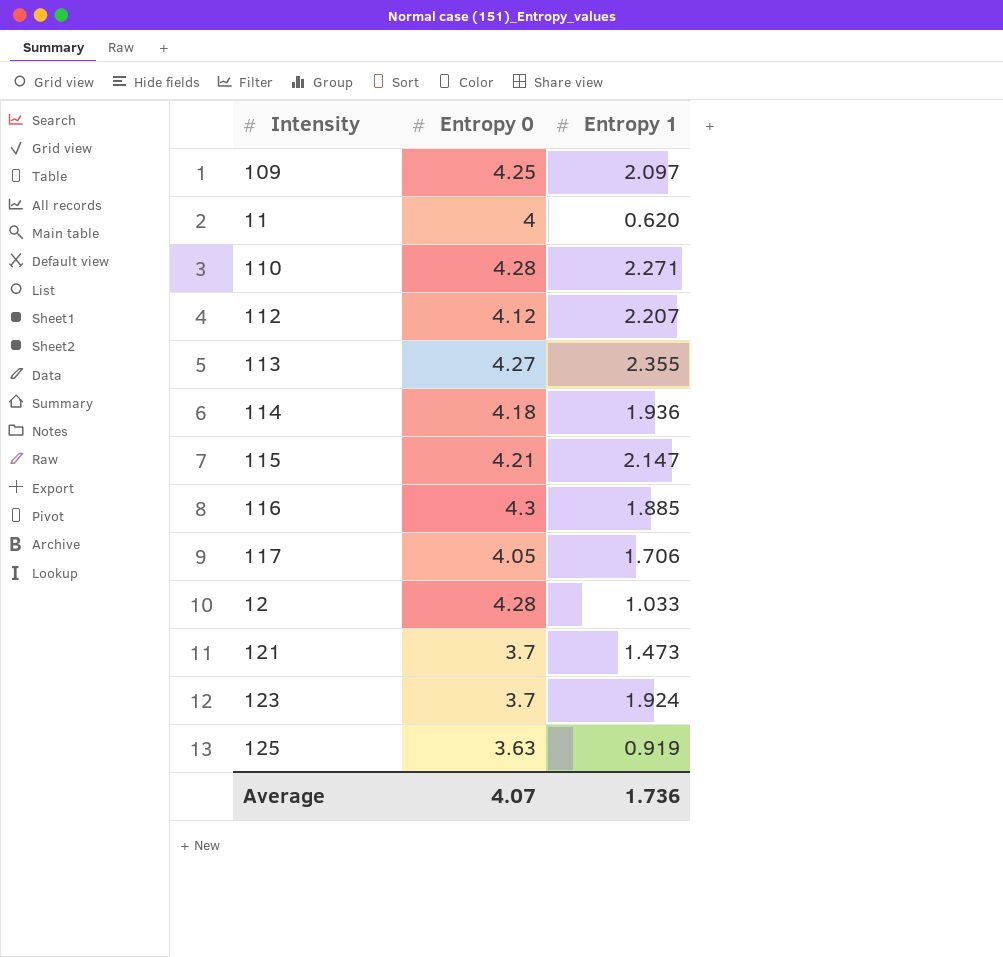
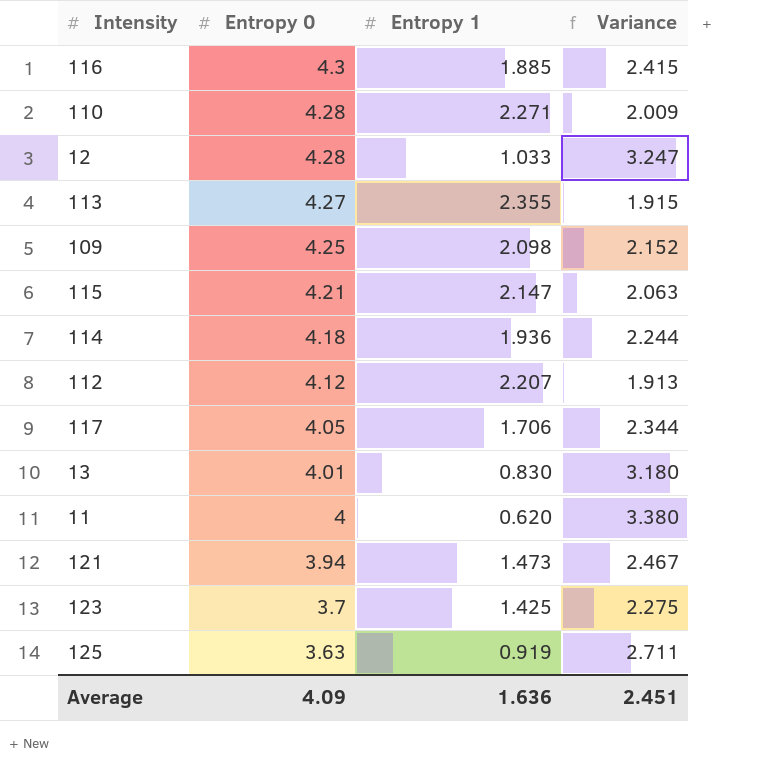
row order: none -> Entropy 0 descending
column Variance | formula: none -> [Entropy 0] - [Entropy 1]
109 | Entropy 1: 2.097 -> 2.098
row 13: none -> 4.01 | 0.830 | 3.180
121 | Entropy 0: 3.7 -> 3.94
123 | Entropy 1: 1.924 -> 1.425
Average | Entropy 0: 4.07 -> 4.09
Average | Entropy 1: 1.736 -> 1.636

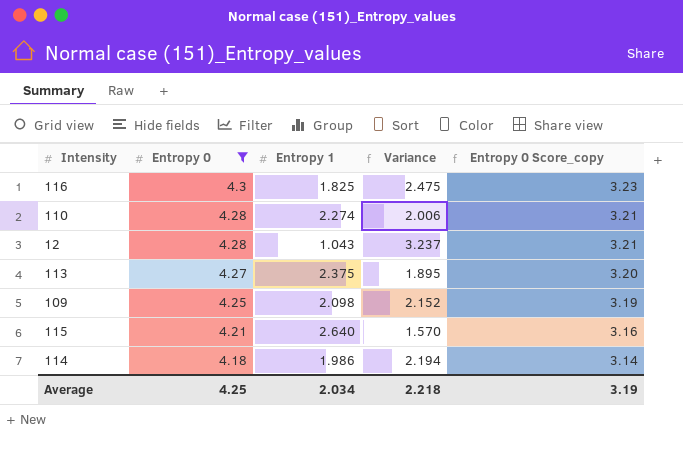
filter: none -> Entropy 0 >= 4.18
column Entropy 0 Score_copy | formula: none -> [Entropy 0] * 0.75
116 | Entropy 1: 1.885 -> 1.825
116 | Variance: 2.415 -> 2.475
110 | Entropy 1: 2.271 -> 2.274
110 | Variance: 2.009 -> 2.006
12 | Entropy 1: 1.033 -> 1.043
12 | Variance: 3.247 -> 3.237
113 | Entropy 1: 2.355 -> 2.375
113 | Variance: 1.915 -> 1.895
115 | Entropy 1: 2.147 -> 2.640
115 | Variance: 2.063 -> 1.570
114 | Entropy 1: 1.936 -> 1.986
114 | Variance: 2.244 -> 2.194
Average | Entropy 0: 4.09 -> 4.25
Average | Entropy 1: 1.636 -> 2.034
Average | Variance: 2.451 -> 2.218

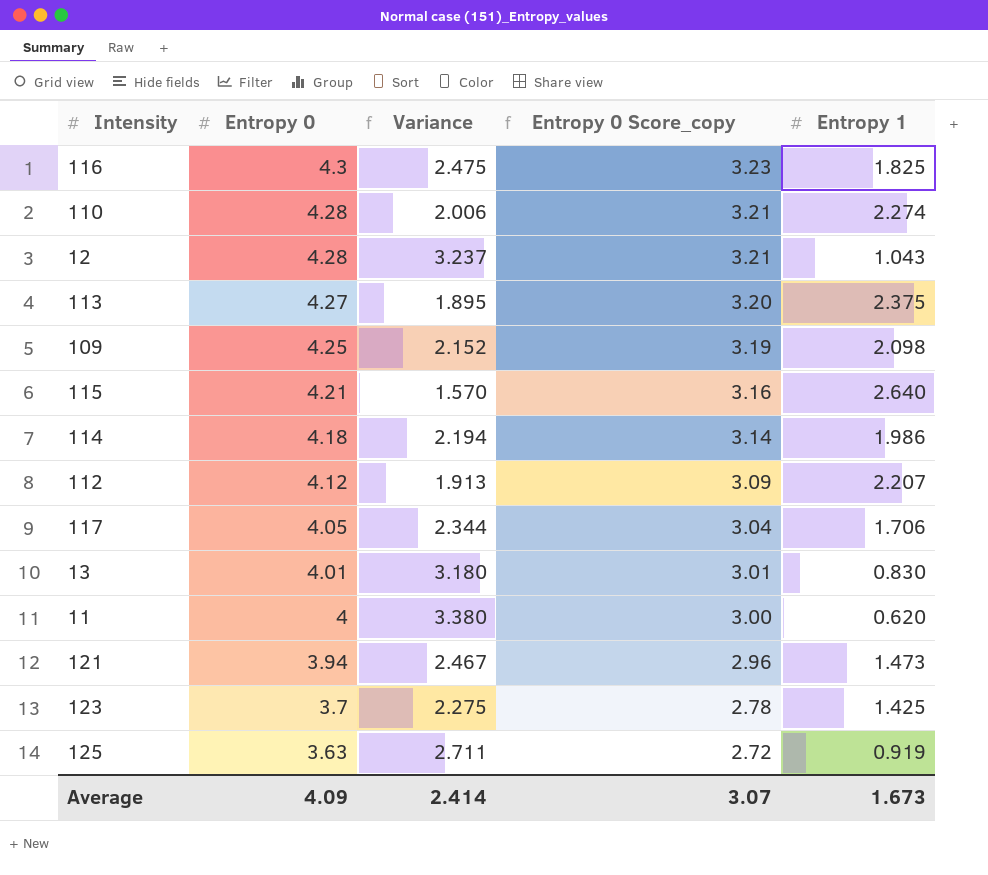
filter: Entropy 0 >= 4.18 -> none
column Entropy 1 | position: 3 -> 5
Average | Entropy 0: 4.25 -> 4.09
Average | Variance: 2.218 -> 2.414
Average | Entropy 0 Score_copy: 3.19 -> 3.07
Average | Entropy 1: 2.034 -> 1.673

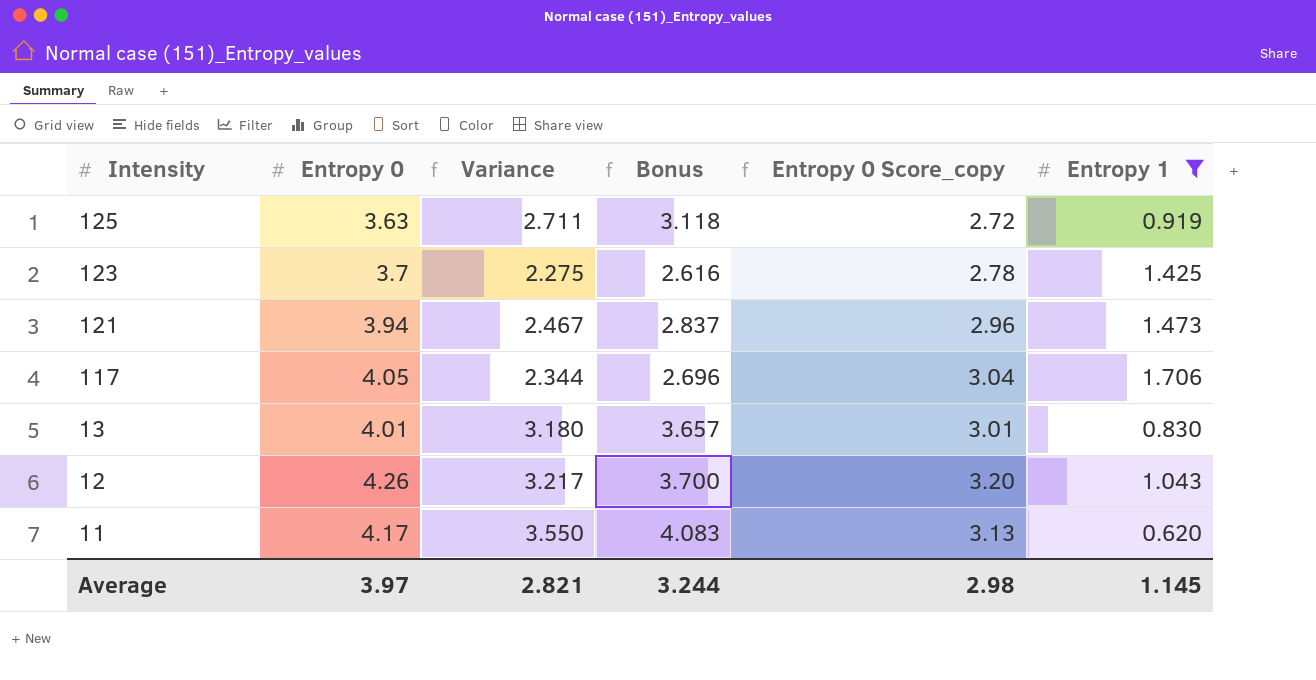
filter: none -> Entropy 1 <= 1.706
row order: Entropy 0 descending -> Intensity descending
column Bonus | formula: none -> [Variance] * 1.15
12 | Entropy 0: 4.28 -> 4.26
12 | Variance: 3.237 -> 3.217
12 | Entropy 0 Score_copy: 3.21 -> 3.20
11 | Entropy 0: 4 -> 4.17
11 | Variance: 3.380 -> 3.550
11 | Entropy 0 Score_copy: 3.00 -> 3.13
Average | Entropy 0: 4.09 -> 3.97
Average | Variance: 2.414 -> 2.821
Average | Entropy 0 Score_copy: 3.07 -> 2.98
Average | Entropy 1: 1.673 -> 1.145

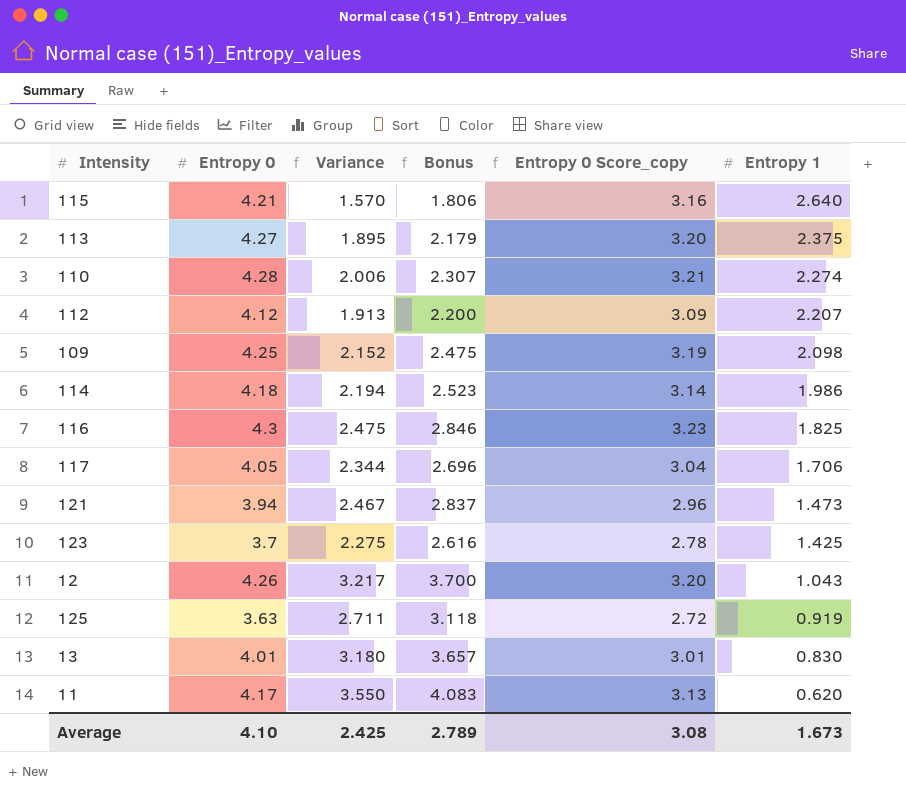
filter: Entropy 1 <= 1.706 -> none
row order: Intensity descending -> Entropy 1 descending
Average | Entropy 0: 3.97 -> 4.10
Average | Variance: 2.821 -> 2.425
Average | Bonus: 3.244 -> 2.789
Average | Entropy 0 Score_copy: 2.98 -> 3.08
Average | Entropy 1: 1.145 -> 1.673

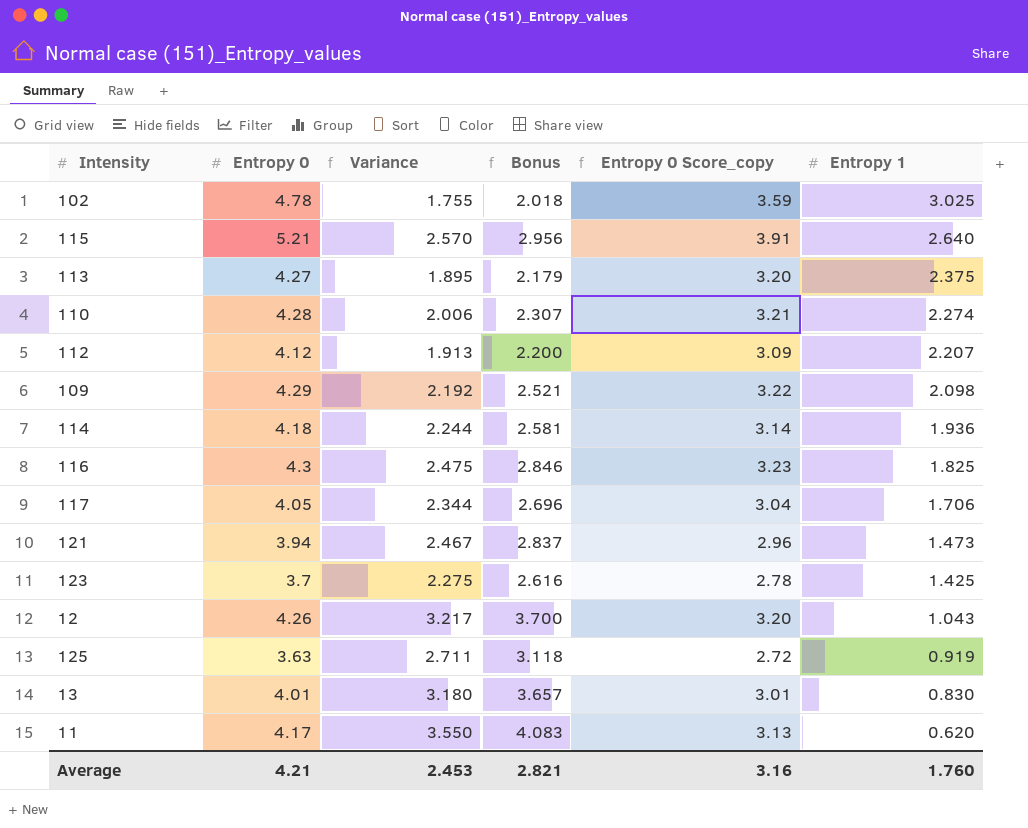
row 102: none -> 4.78 | 1.755 | 2.018 | 3.59 | 3.025
115 | Entropy 0: 4.21 -> 5.21
115 | Variance: 1.570 -> 2.570
115 | Bonus: 1.806 -> 2.956
115 | Entropy 0 Score_copy: 3.16 -> 3.91
109 | Entropy 0: 4.25 -> 4.29
109 | Variance: 2.152 -> 2.192
109 | Bonus: 2.475 -> 2.521
109 | Entropy 0 Score_copy: 3.19 -> 3.22
114 | Variance: 2.194 -> 2.244
114 | Bonus: 2.523 -> 2.581
114 | Entropy 1: 1.986 -> 1.936
Average | Entropy 0: 4.10 -> 4.21
Average | Variance: 2.425 -> 2.453
Average | Bonus: 2.789 -> 2.821
Average | Entropy 0 Score_copy: 3.08 -> 3.16
Average | Entropy 1: 1.673 -> 1.760

